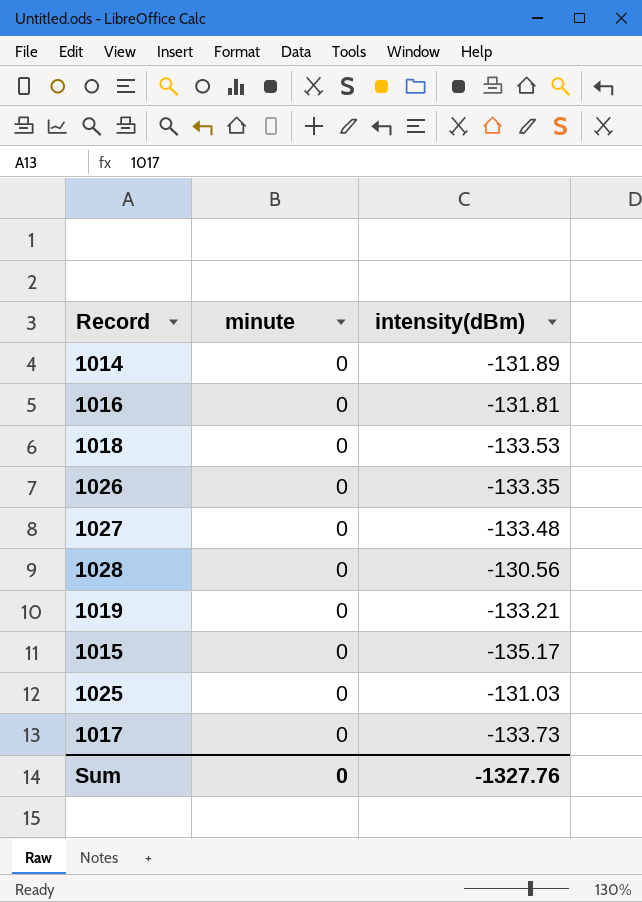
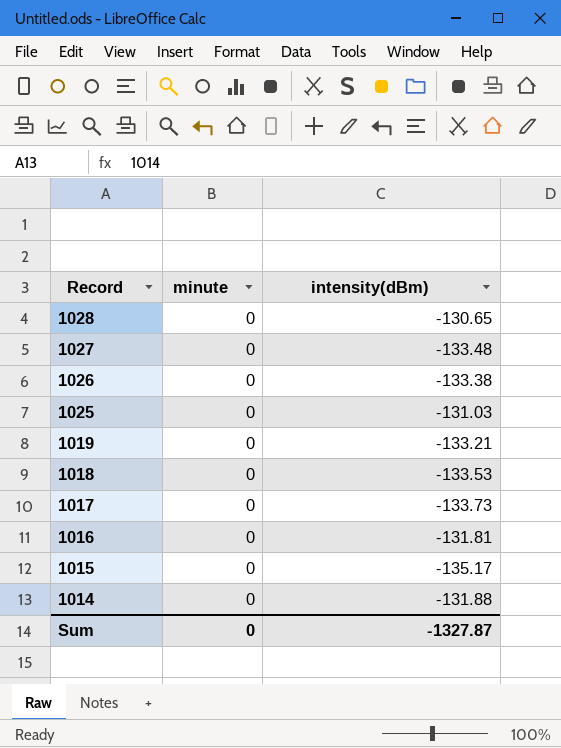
row order: none -> Record descending
1028 | intensity(dBm): -130.56 -> -130.65
1026 | intensity(dBm): -133.35 -> -133.38
1014 | intensity(dBm): -131.89 -> -131.88
Sum | intensity(dBm): -1327.76 -> -1327.87

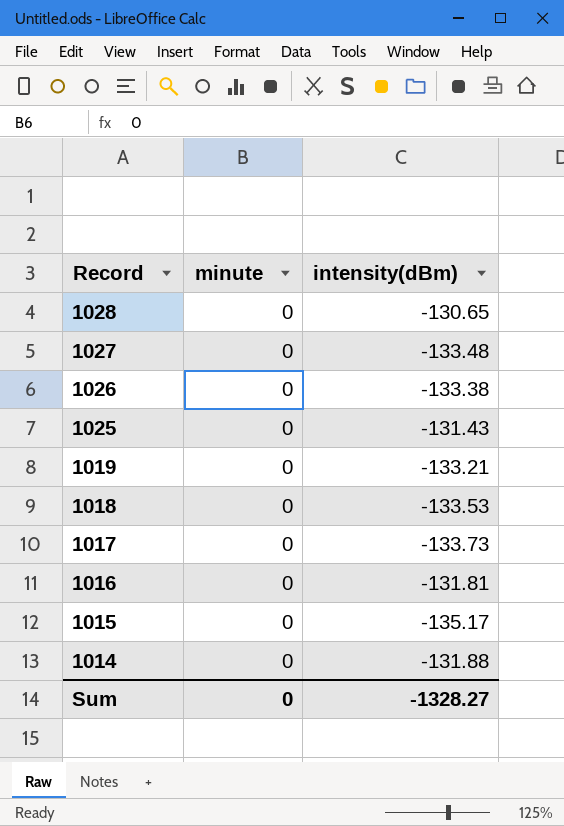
1025 | intensity(dBm): -131.03 -> -131.43
Sum | intensity(dBm): -1327.87 -> -1328.27

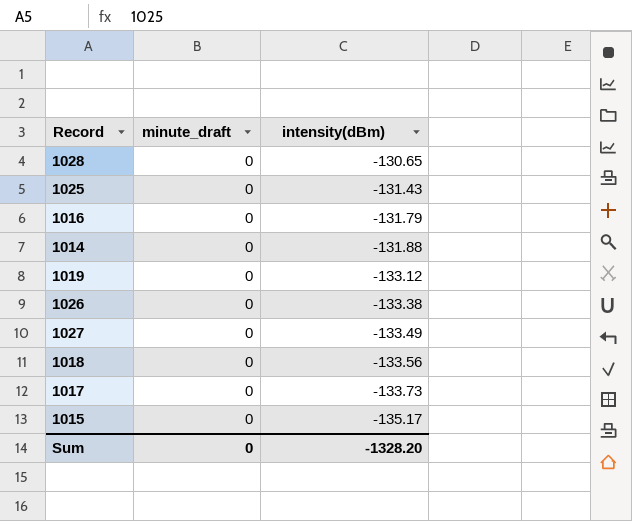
row order: Record descending -> intensity(dBm) descending
column name: minute -> minute_draft
1016 | intensity(dBm): -131.81 -> -131.79
1019 | intensity(dBm): -133.21 -> -133.12
1027 | intensity(dBm): -133.48 -> -133.49
1018 | intensity(dBm): -133.53 -> -133.56
Sum | intensity(dBm): -1328.27 -> -1328.20

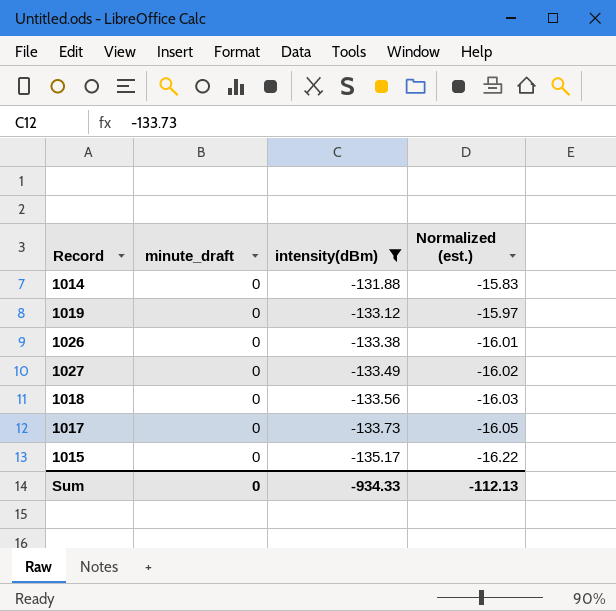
filter: none -> intensity(dBm) <= -131.88
column Normalized (est.) | formula: none -> [intensity(dBm)] * 0.12
Sum | intensity(dBm): -1328.20 -> -934.33

